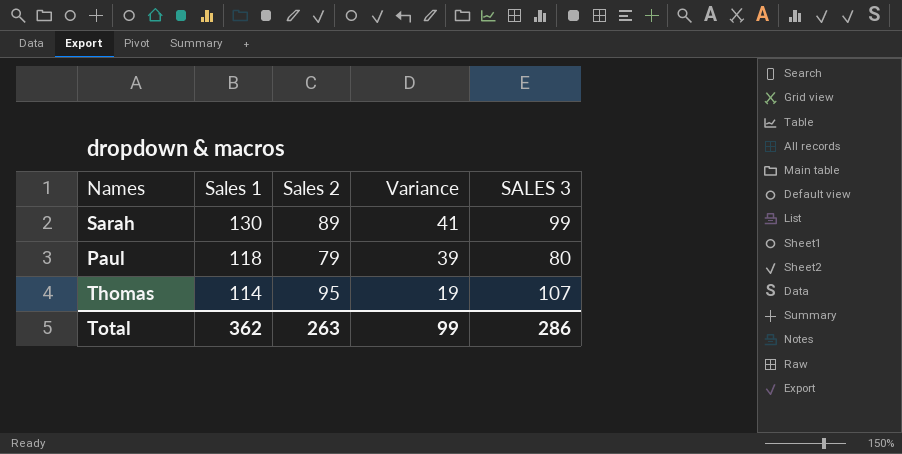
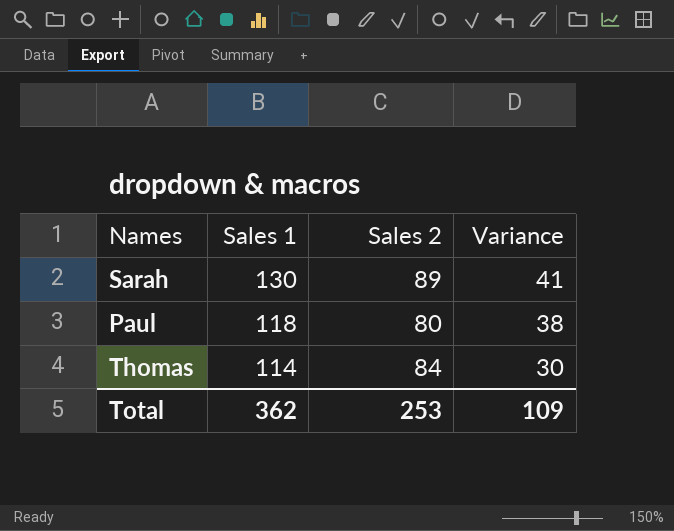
column SALES 3 | position: 5 -> none
Paul | Sales 2: 79 -> 80
Paul | Variance: 39 -> 38
Thomas | Sales 2: 95 -> 84
Thomas | Variance: 19 -> 30
Total | Sales 2: 263 -> 253
Total | Variance: 99 -> 109

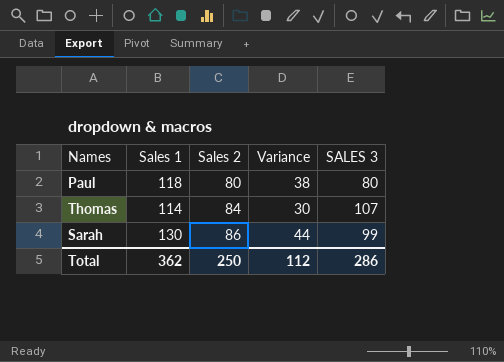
row order: Sales 1 descending -> Sales 2 ascending
column SALES 3 | position: none -> 5
Sarah | Sales 2: 89 -> 86
Sarah | Variance: 41 -> 44
Total | Sales 2: 253 -> 250
Total | Variance: 109 -> 112

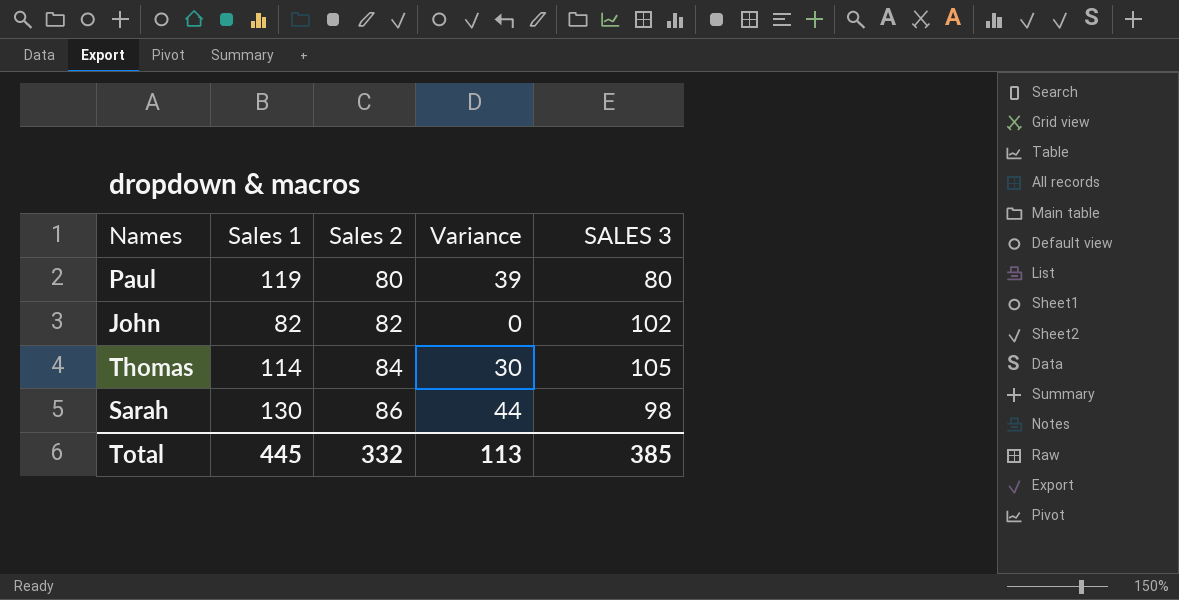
Paul | Sales 1: 118 -> 119
Paul | Variance: 38 -> 39
row John: none -> 82 | 82 | 0 | 102
Thomas | SALES 3: 107 -> 105
Sarah | SALES 3: 99 -> 98
Total | Sales 1: 362 -> 445
Total | Sales 2: 250 -> 332
Total | Variance: 112 -> 113
Total | SALES 3: 286 -> 385

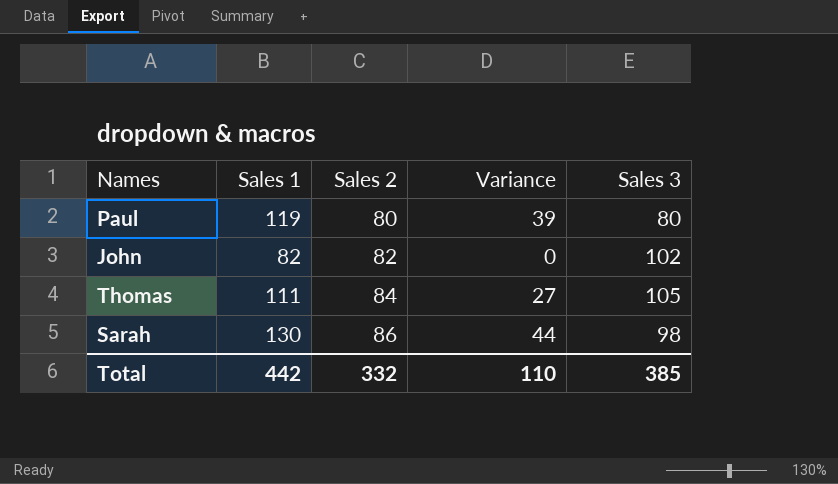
column name: SALES 3 -> Sales 3
Thomas | Sales 1: 114 -> 111
Thomas | Variance: 30 -> 27
Total | Sales 1: 445 -> 442
Total | Variance: 113 -> 110

